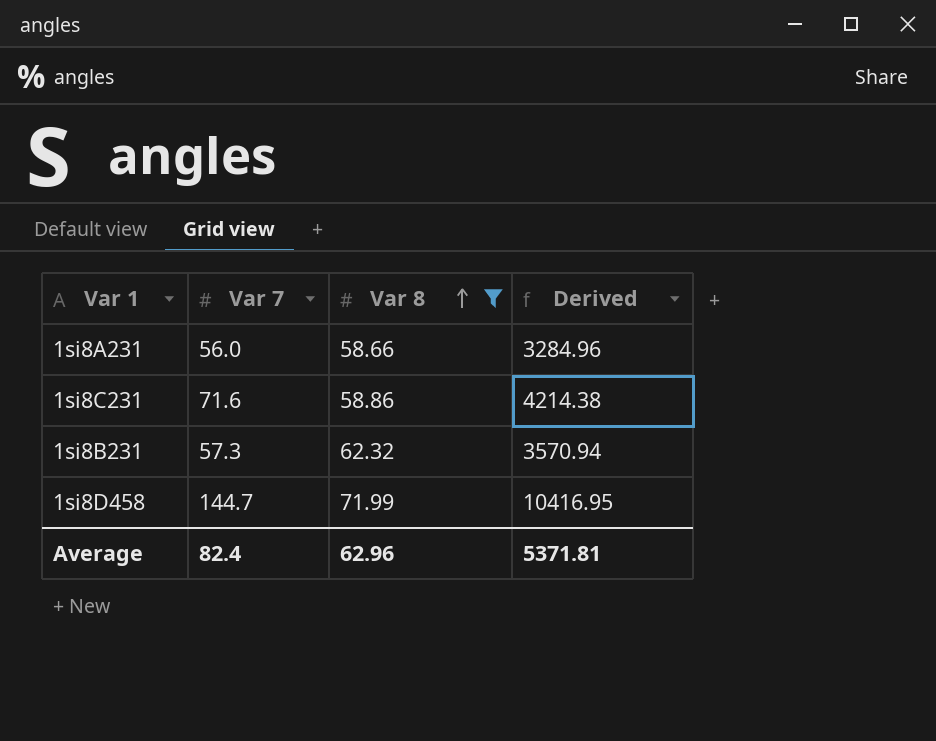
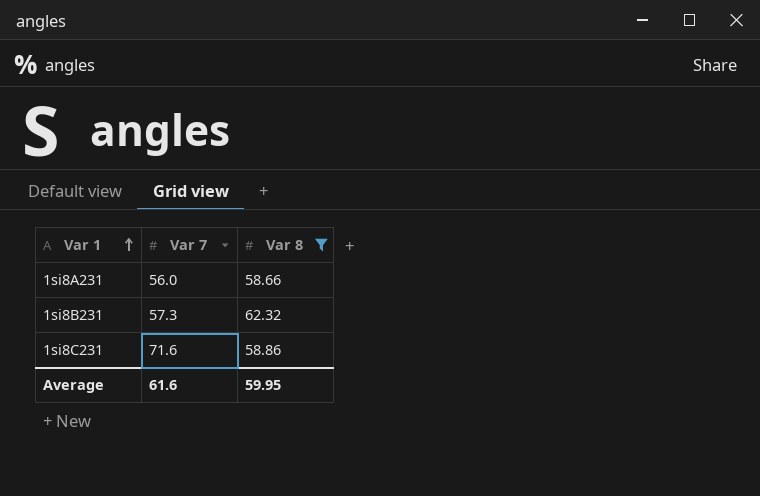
row order: Var 8 ascending -> Var 1 ascending
column Derived | formula: [Var 7] * [Var 8] -> none
row 1si8D458: 144.7 | 71.99 | 10416.95 -> none
Average | Var 7: 82.4 -> 61.6
Average | Var 8: 62.96 -> 59.95

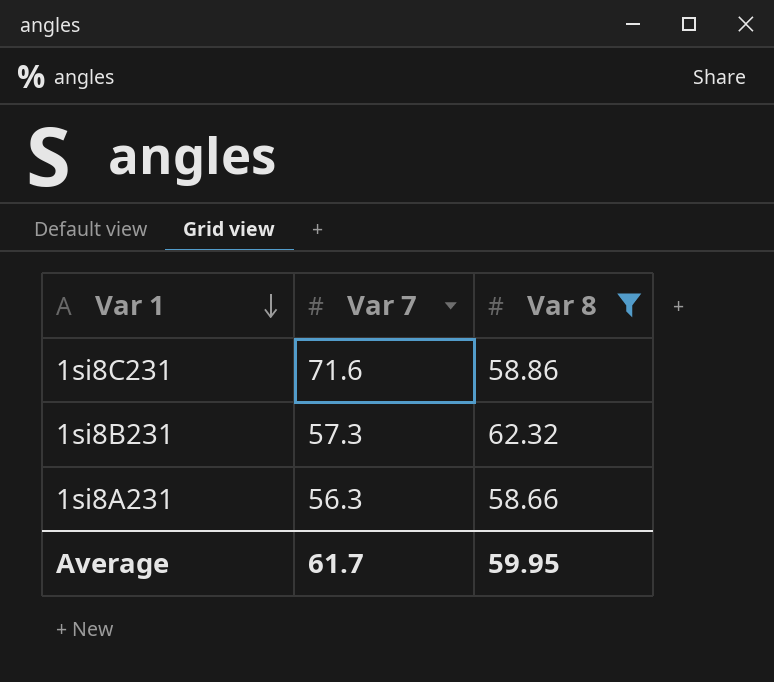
row order: Var 1 ascending -> Var 1 descending
1si8A231 | Var 7: 56.0 -> 56.3
Average | Var 7: 61.6 -> 61.7

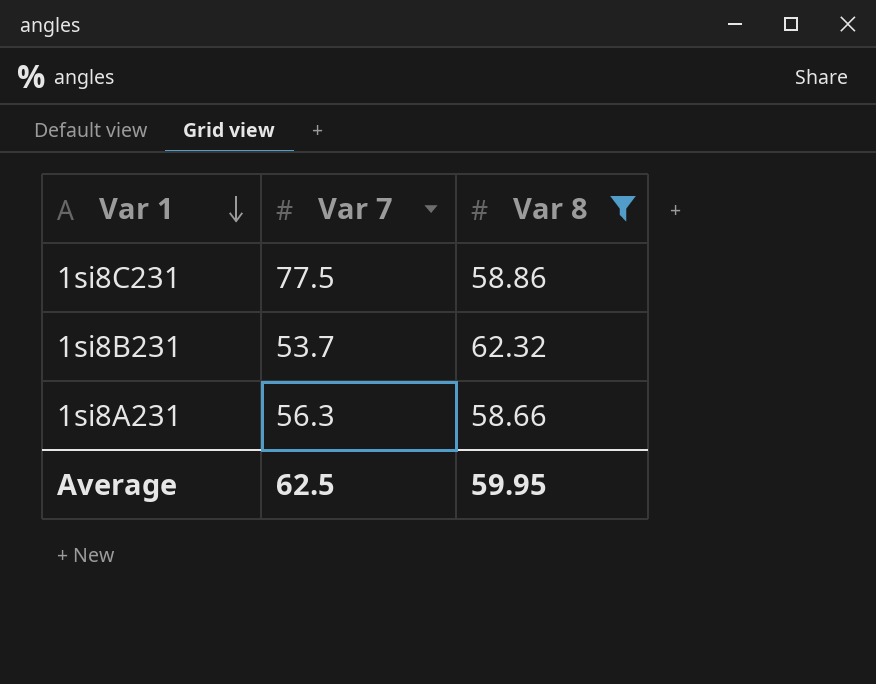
1si8C231 | Var 7: 71.6 -> 77.5
1si8B231 | Var 7: 57.3 -> 53.7
Average | Var 7: 61.7 -> 62.5

